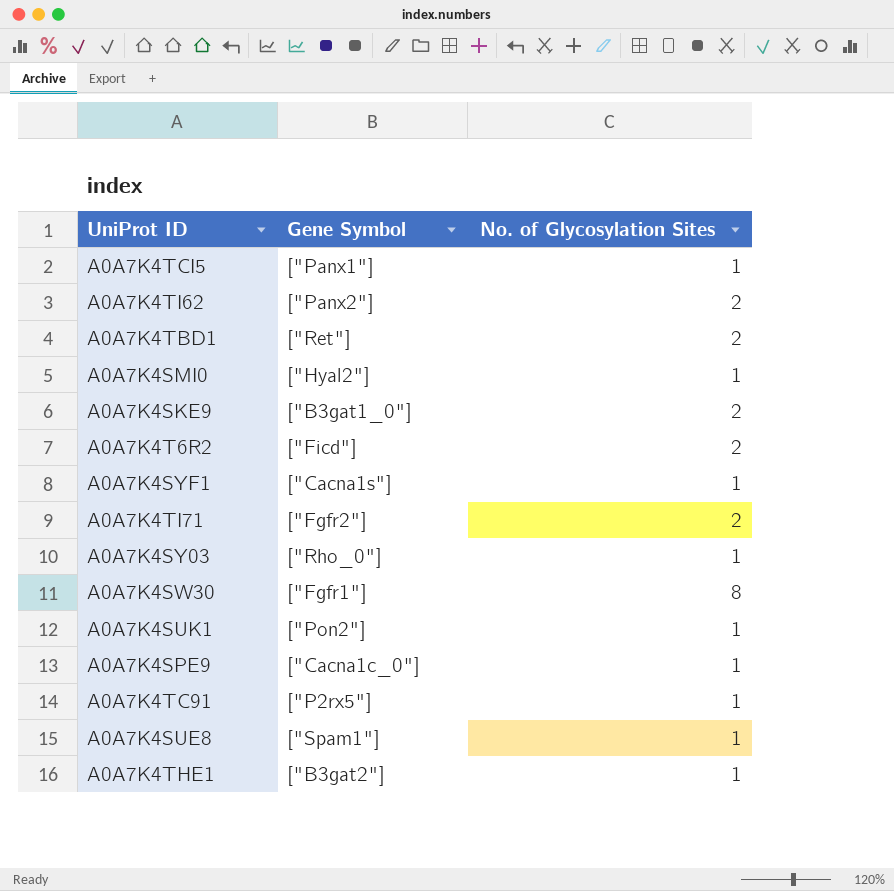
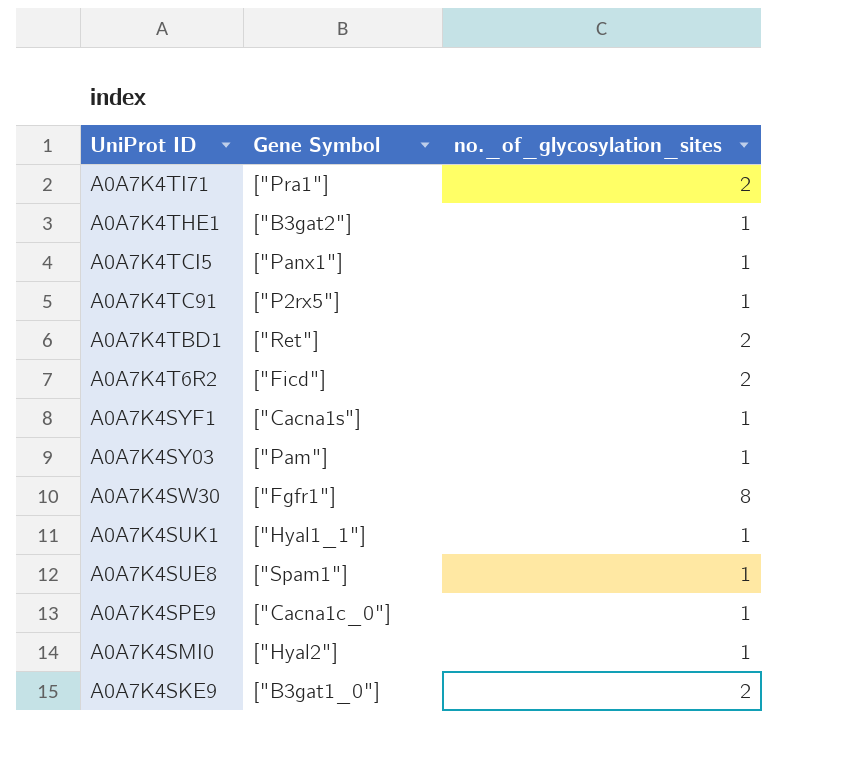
row order: none -> UniProt ID descending
column name: No. of Glycosylation Sites -> no._of_glycosylation_sites
row A0A7K4TI62: ["Panx2"] | 2 -> none
A0A7K4TI71 | Gene Symbol: ["Fgfr2"] -> ["Pra1"]
A0A7K4SY03 | Gene Symbol: ["Rho_0"] -> ["Pam"]
A0A7K4SUK1 | Gene Symbol: ["Pon2"] -> ["Hyal1_1"]

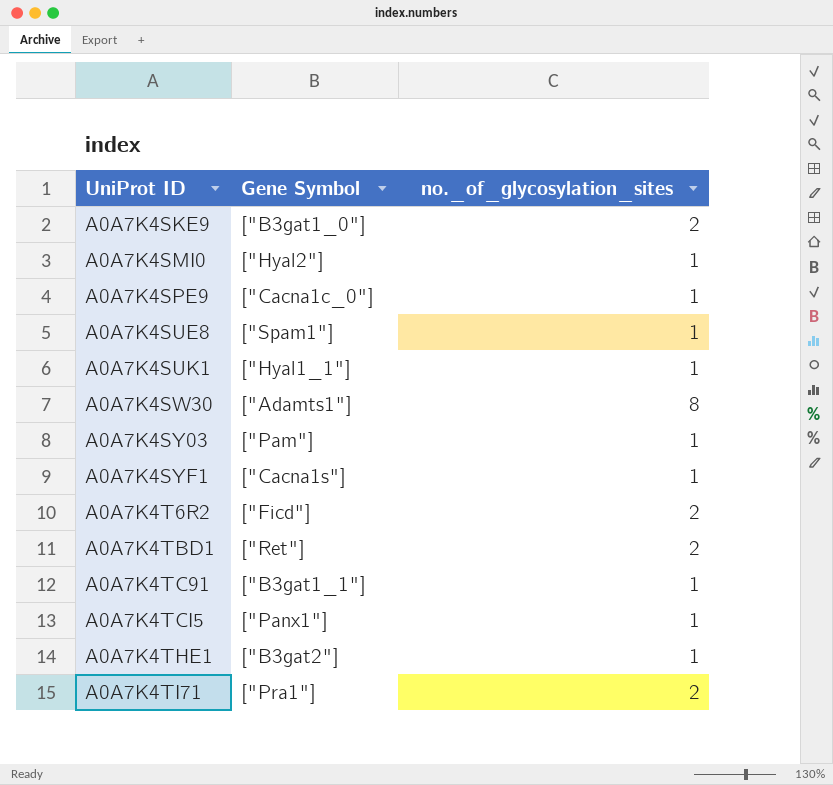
row order: UniProt ID descending -> UniProt ID ascending
A0A7K4SW30 | Gene Symbol: ["Fgfr1"] -> ["Adamts1"]
A0A7K4TC91 | Gene Symbol: ["P2rx5"] -> ["B3gat1_1"]

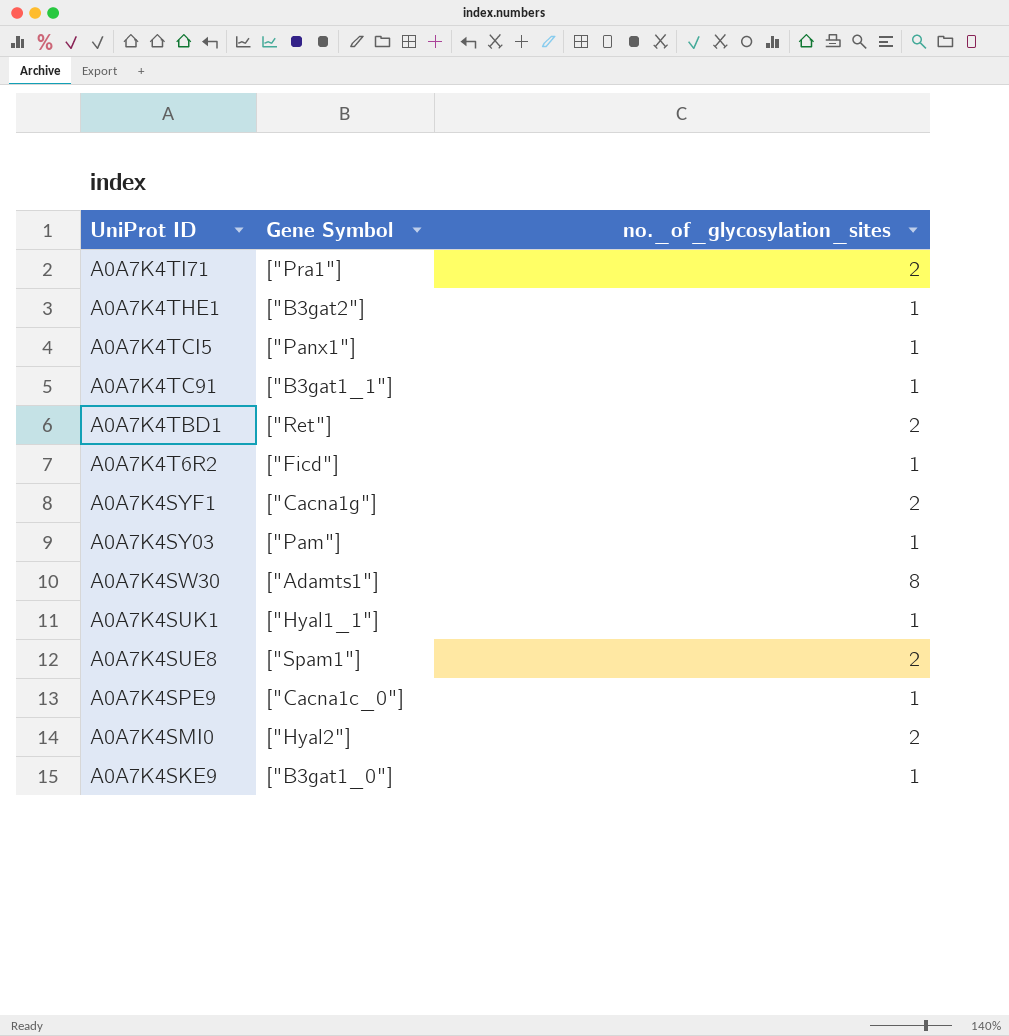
row order: UniProt ID ascending -> UniProt ID descending
A0A7K4T6R2 | no._of_glycosylation_sites: 2 -> 1
A0A7K4SYF1 | Gene Symbol: ["Cacna1s"] -> ["Cacna1g"]
A0A7K4SYF1 | no._of_glycosylation_sites: 1 -> 2
A0A7K4SUE8 | no._of_glycosylation_sites: 1 -> 2
A0A7K4SMI0 | no._of_glycosylation_sites: 1 -> 2
A0A7K4SKE9 | no._of_glycosylation_sites: 2 -> 1

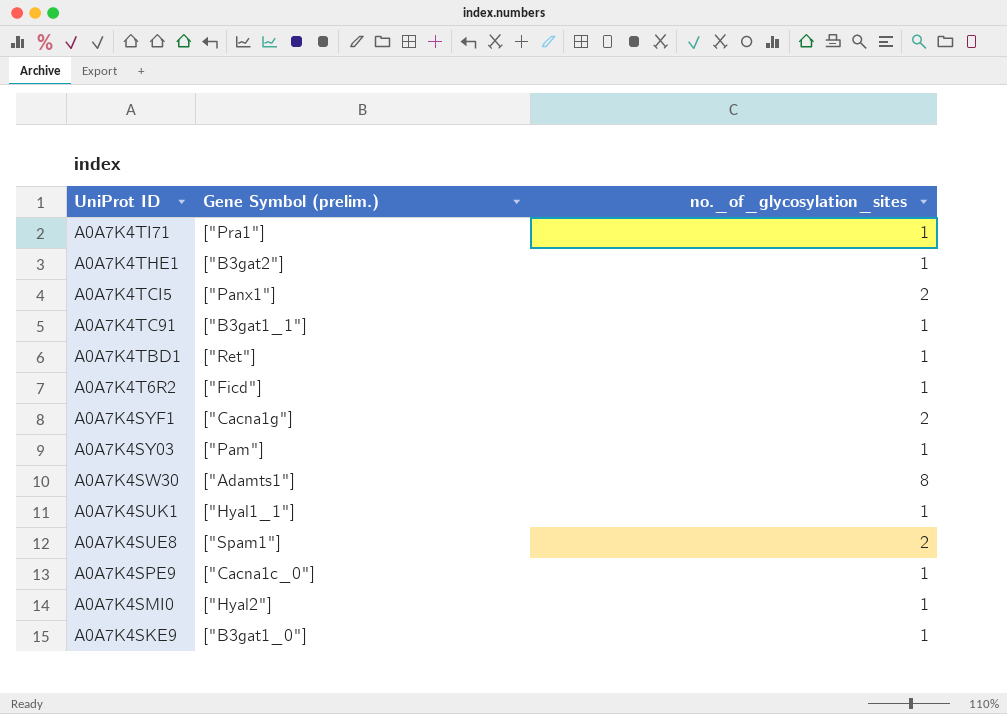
column name: Gene Symbol -> Gene Symbol (prelim.)
A0A7K4TI71 | no._of_glycosylation_sites: 2 -> 1
A0A7K4TCI5 | no._of_glycosylation_sites: 1 -> 2
A0A7K4TBD1 | no._of_glycosylation_sites: 2 -> 1
A0A7K4SMI0 | no._of_glycosylation_sites: 2 -> 1

